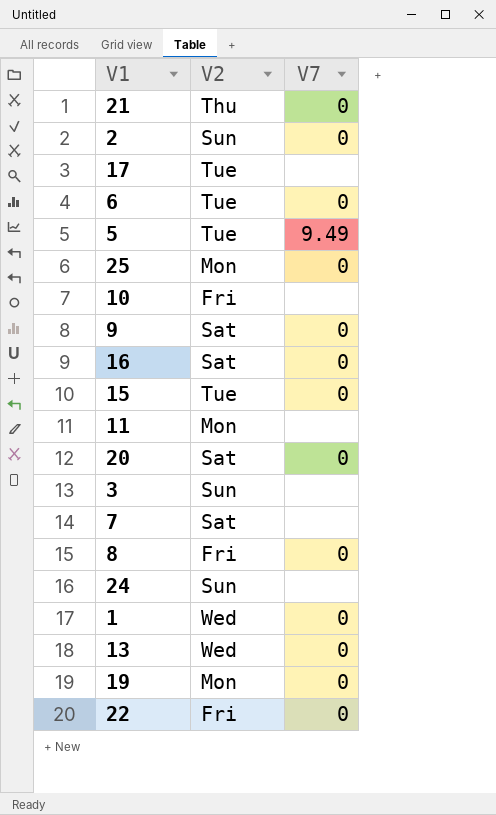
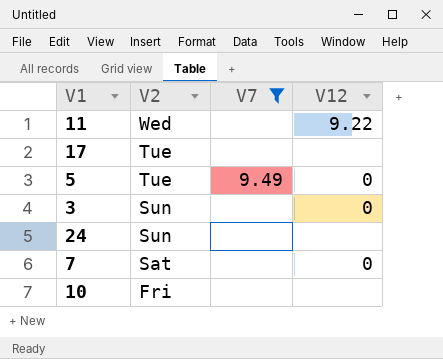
filter: none -> V7 != 0
row order: none -> V2 descending
column V12 | position: none -> 4
11 | V2: Mon -> Wed

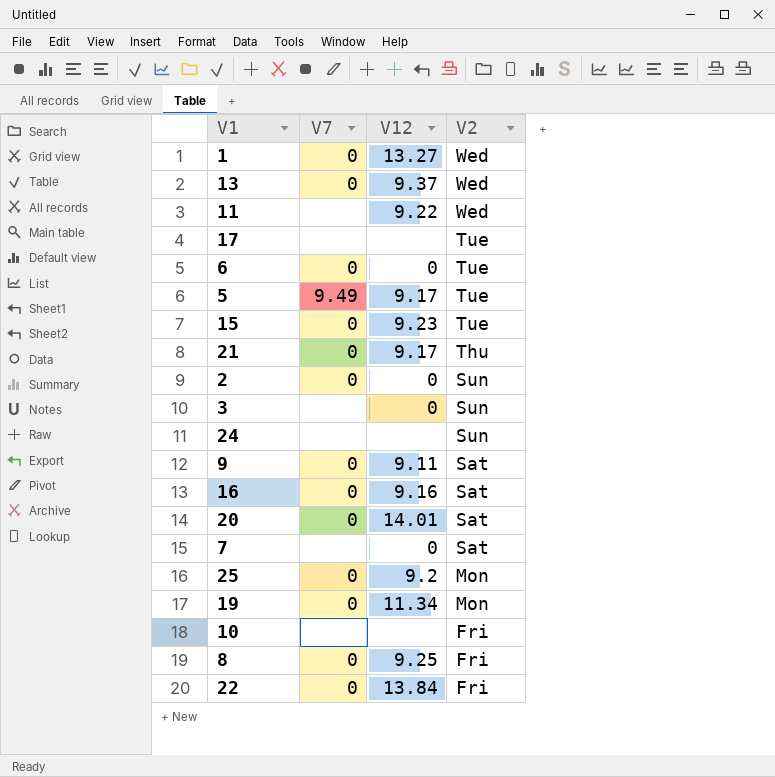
filter: V7 != 0 -> none
column V2 | position: 2 -> 4
5 | V12: 0 -> 9.17

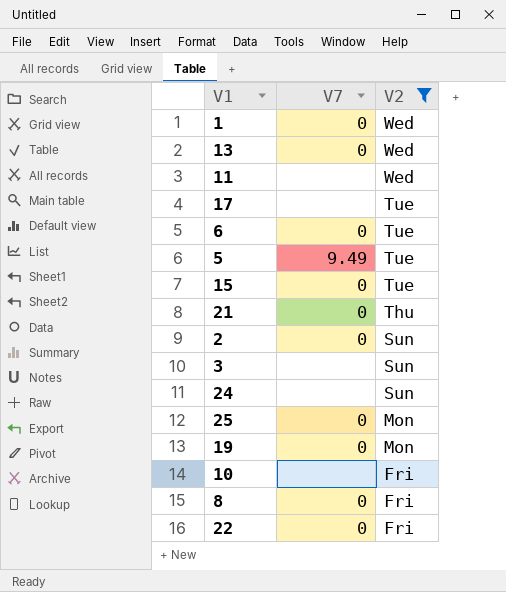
filter: none -> V2 != Sat
column V12 | position: 3 -> none

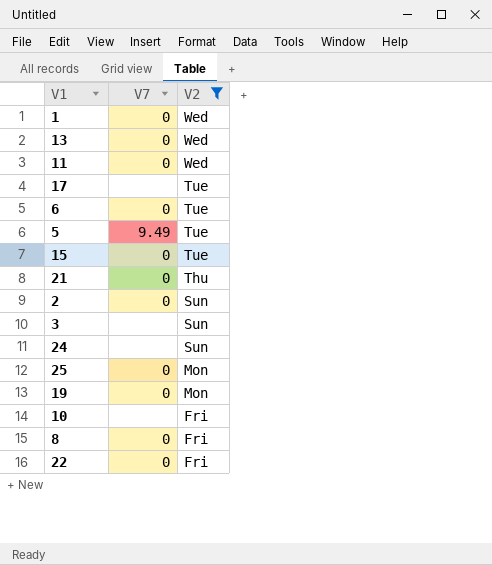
11 | V7: none -> 0

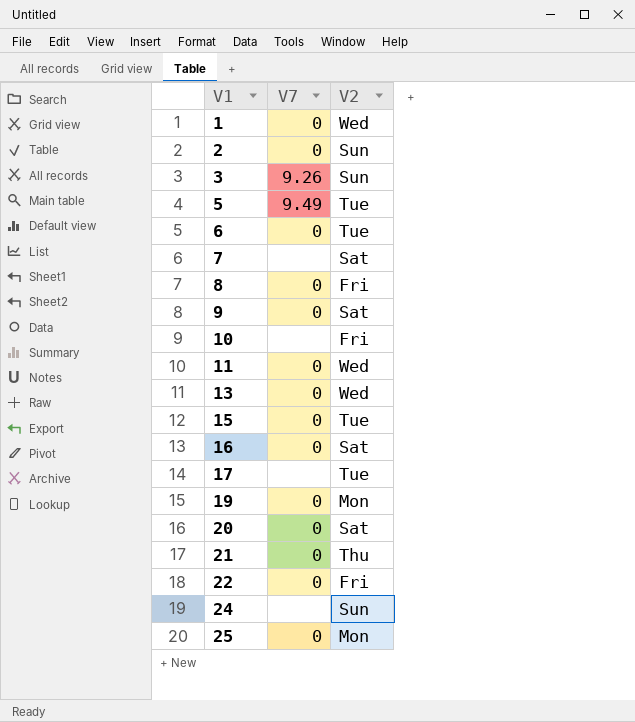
filter: V2 != Sat -> none
row order: V2 descending -> V1 ascending
3 | V7: none -> 9.26

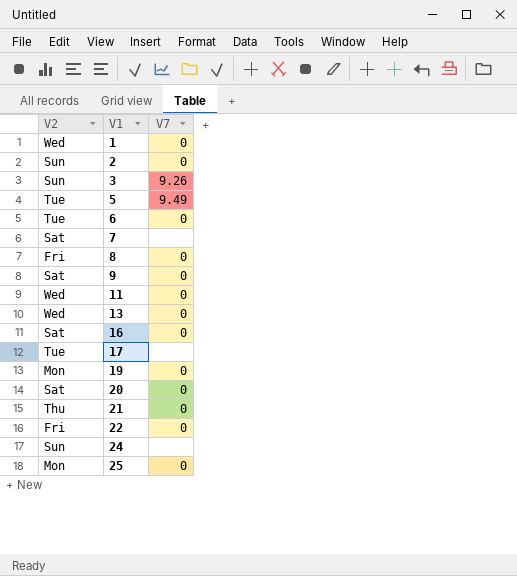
column V2 | position: 3 -> 1
row 10: none | Fri -> none
row 15: 0 | Tue -> none

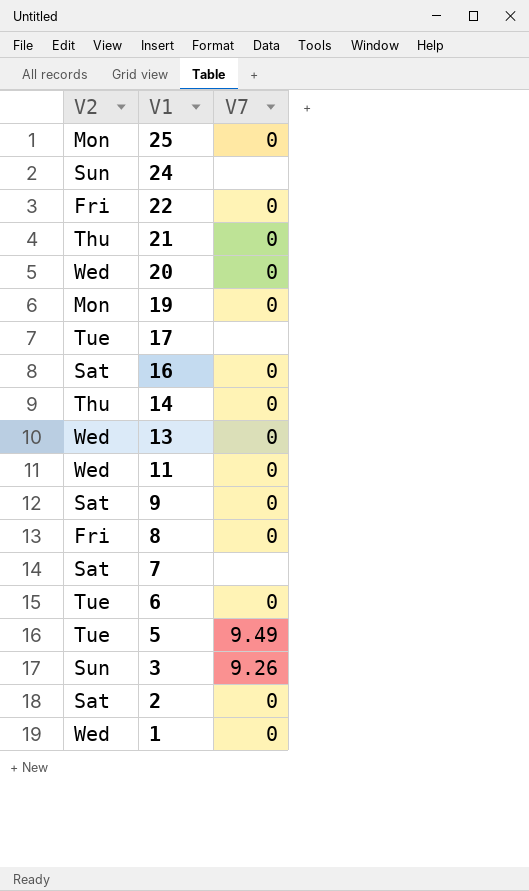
row order: V1 ascending -> V1 descending
20 | V2: Sat -> Wed
row 14: none -> Thu | 0
2 | V2: Sun -> Sat

